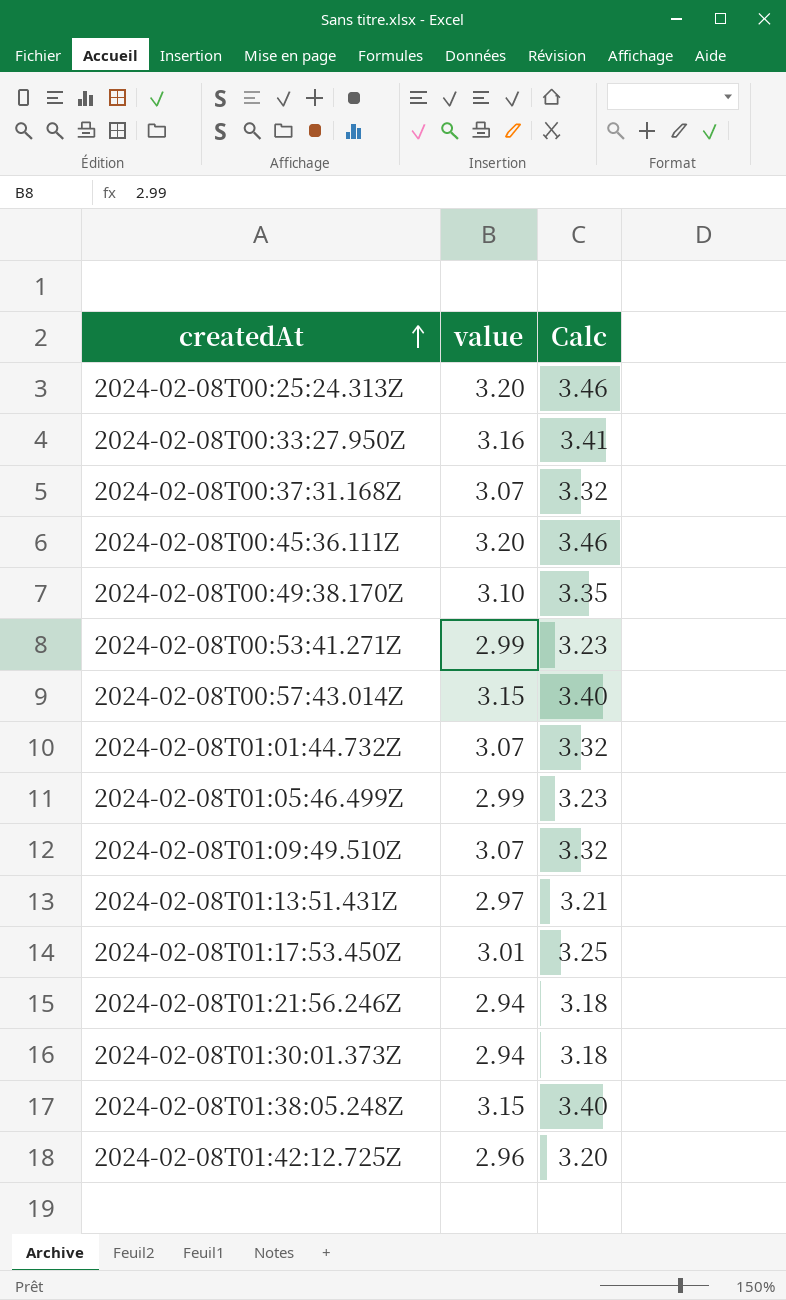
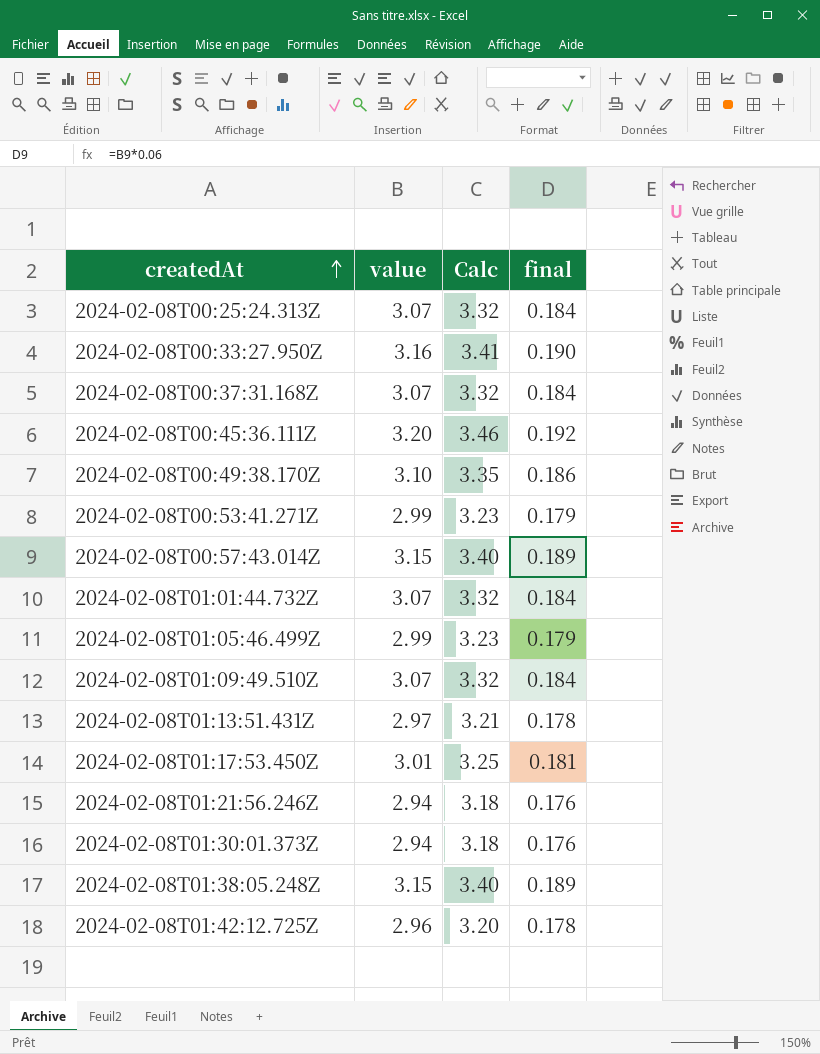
column final | formula: none -> [value] * 0.06
2024-02-08T00:25:24.313Z | value: 3.20 -> 3.07
2024-02-08T00:25:24.313Z | Calc: 3.46 -> 3.32

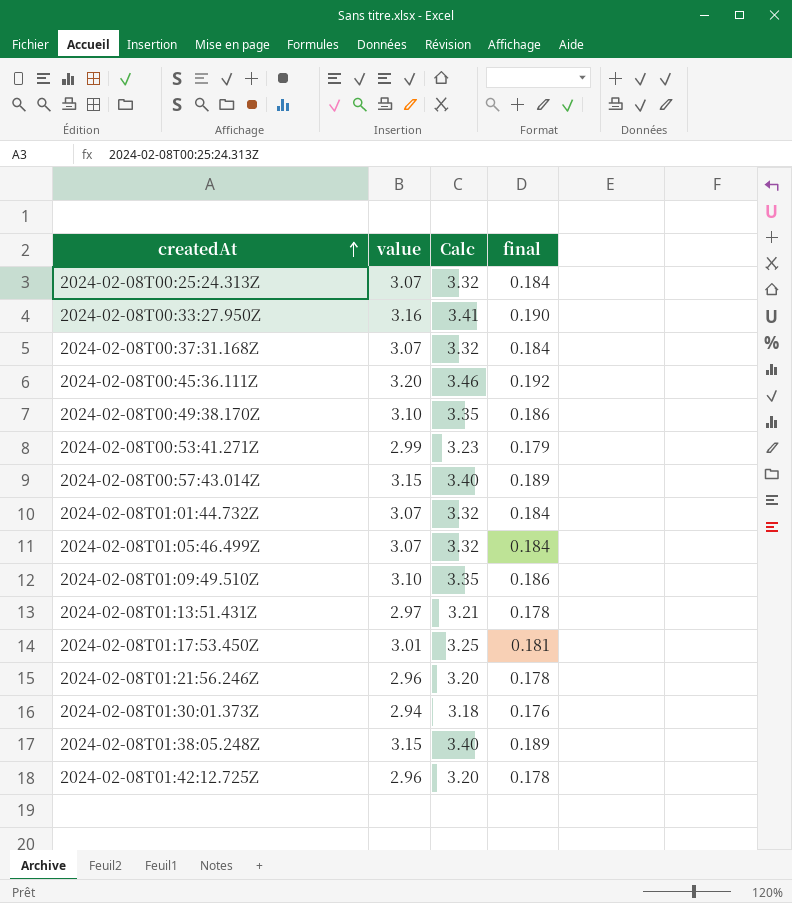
2024-02-08T01:05:46.499Z | value: 2.99 -> 3.07
2024-02-08T01:05:46.499Z | Calc: 3.23 -> 3.32
2024-02-08T01:05:46.499Z | final: 0.179 -> 0.184
2024-02-08T01:09:49.510Z | value: 3.07 -> 3.10
2024-02-08T01:09:49.510Z | Calc: 3.32 -> 3.35
2024-02-08T01:09:49.510Z | final: 0.184 -> 0.186
2024-02-08T01:21:56.246Z | value: 2.94 -> 2.96
2024-02-08T01:21:56.246Z | Calc: 3.18 -> 3.20
2024-02-08T01:21:56.246Z | final: 0.176 -> 0.178

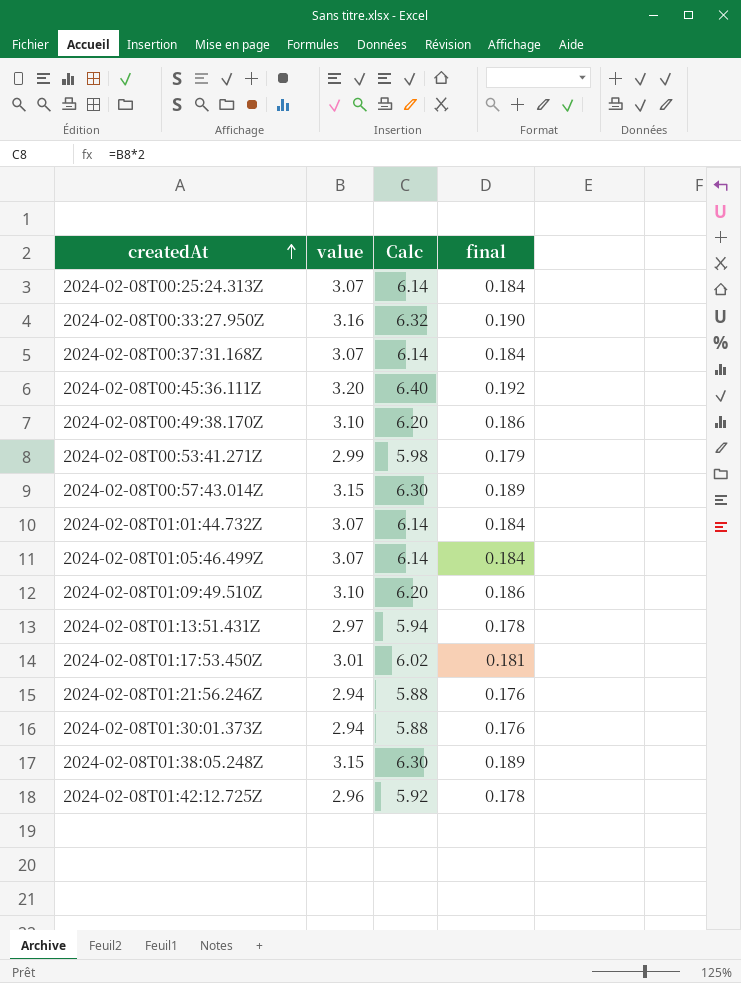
column Calc | formula: [value] * 1.08 -> [value] * 2
2024-02-08T01:21:56.246Z | value: 2.96 -> 2.94
2024-02-08T01:21:56.246Z | final: 0.178 -> 0.176

